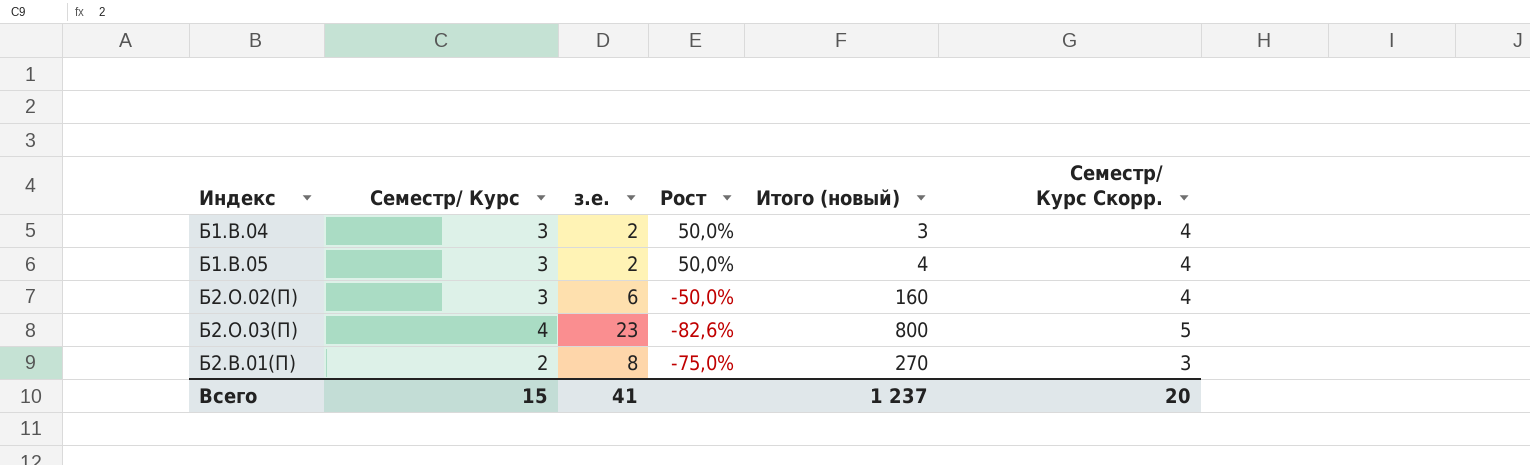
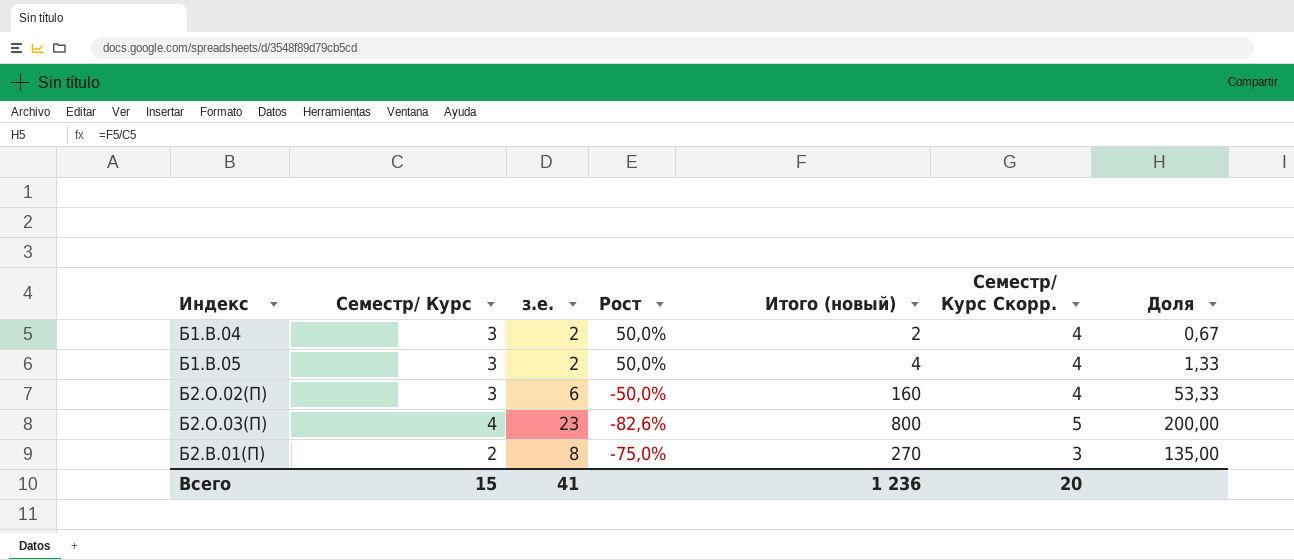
column Доля | formula: none -> [Итого (новый)] / [Семестр/ Курс]
Б1.В.04 | Итого (новый): 3 -> 2
Всего | Итого (новый): 1 237 -> 1 236

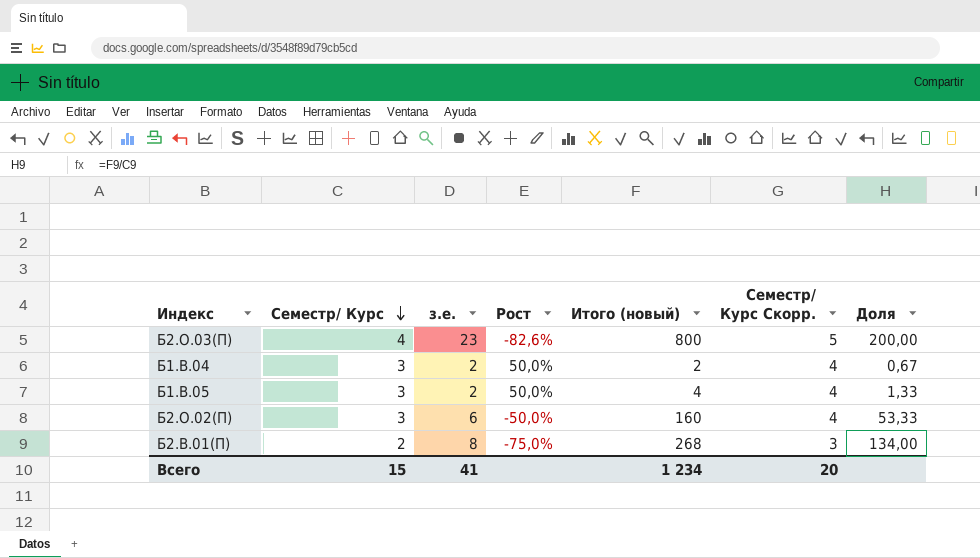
row order: none -> Семестр/ Курс descending
Б2.В.01(П) | Итого (новый): 270 -> 268
Б2.В.01(П) | Доля: 135,00 -> 134,00
Всего | Итого (новый): 1 236 -> 1 234

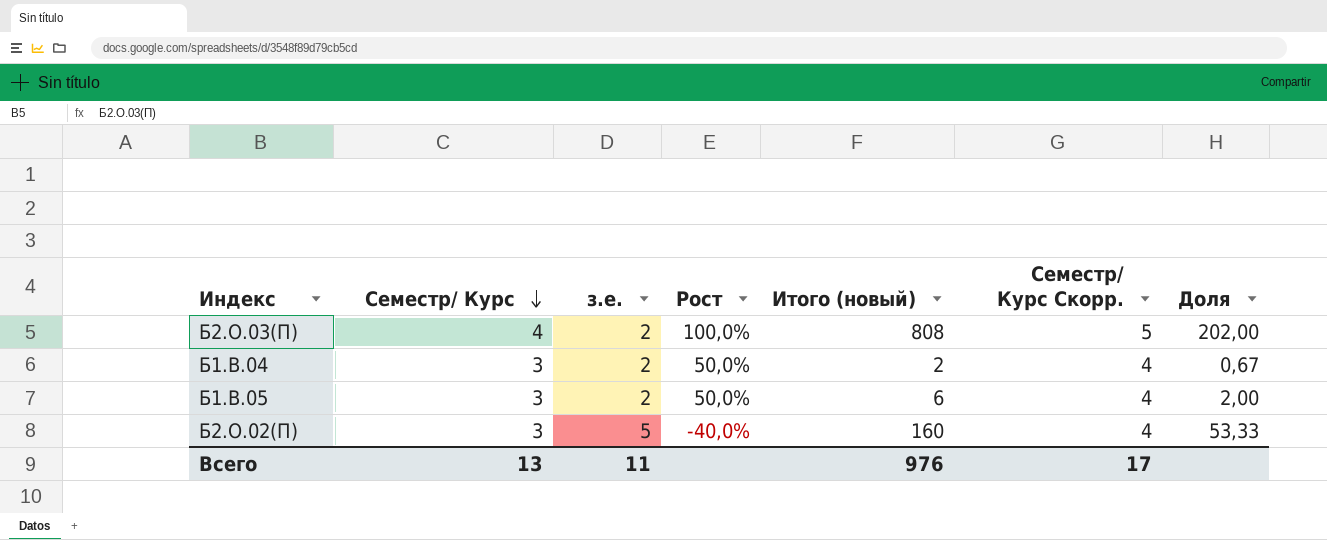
row Б2.В.01(П): 2 | 8 | -75,0% | 268 | 3 | 134,00 -> none
Б2.О.03(П) | з.е.: 23 -> 2
Б2.О.03(П) | Рост: -82,6% -> 100,0%
Б2.О.03(П) | Итого (новый): 800 -> 808
Б2.О.03(П) | Доля: 200,00 -> 202,00
Б1.В.05 | Итого (новый): 4 -> 6
Б1.В.05 | Доля: 1,33 -> 2,00
Б2.О.02(П) | з.е.: 6 -> 5
Б2.О.02(П) | Рост: -50,0% -> -40,0%
Всего | Семестр/ Курс: 15 -> 13
Всего | з.е.: 41 -> 11
Всего | Итого (новый): 1 234 -> 976
Всего | Семестр/ Курс Скорр.: 20 -> 17

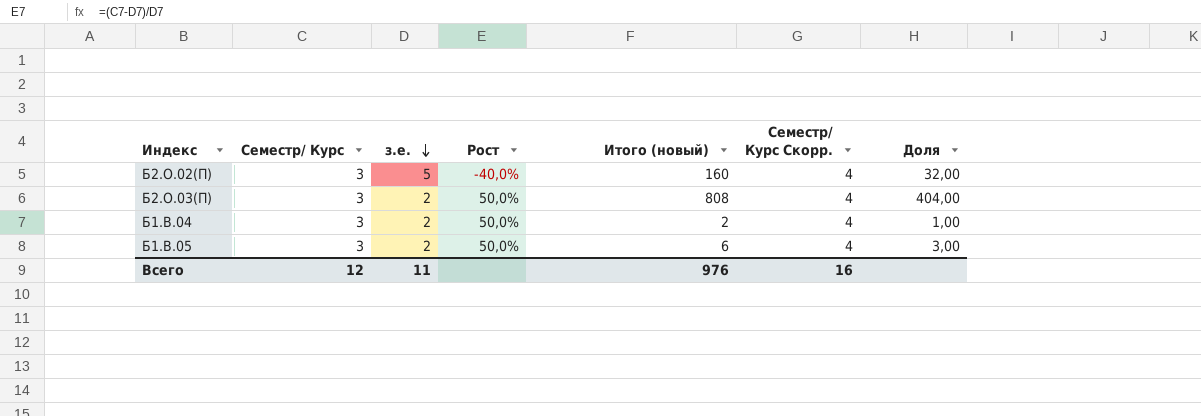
row order: Семестр/ Курс descending -> з.е. descending
column Доля | formula: [Итого (новый)] / [Семестр/ Курс] -> [Итого (новый)] / [з.е.]
Б2.О.03(П) | Семестр/ Курс: 4 -> 3
Б2.О.03(П) | Рост: 100,0% -> 50,0%
Б2.О.03(П) | Семестр/ Курс Скорр.: 5 -> 4
Всего | Семестр/ Курс: 13 -> 12
Всего | Семестр/ Курс Скорр.: 17 -> 16

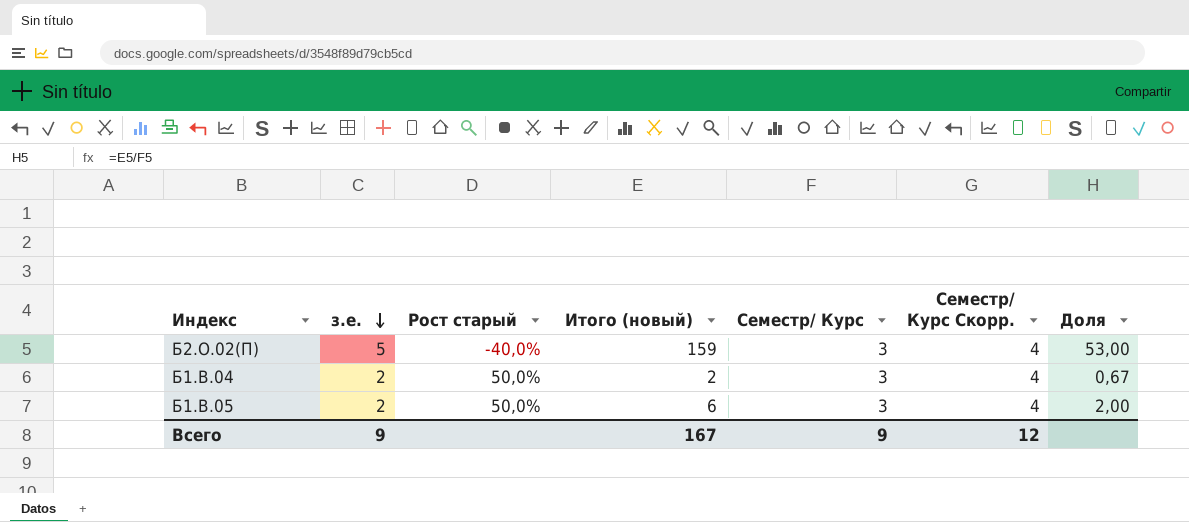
column name: Рост -> Рост старый
column Семестр/ Курс | position: 2 -> 5
column Доля | formula: [Итого (новый)] / [з.е.] -> [Итого (новый)] / [Семестр/ Курс]
row Б2.О.03(П): 3 | 2 | 50,0% | 808 | 4 | 404,00 -> none
Б2.О.02(П) | Итого (новый): 160 -> 159
Всего | з.е.: 11 -> 9
Всего | Итого (новый): 976 -> 167
Всего | Семестр/ Курс: 12 -> 9
Всего | Семестр/ Курс Скорр.: 16 -> 12

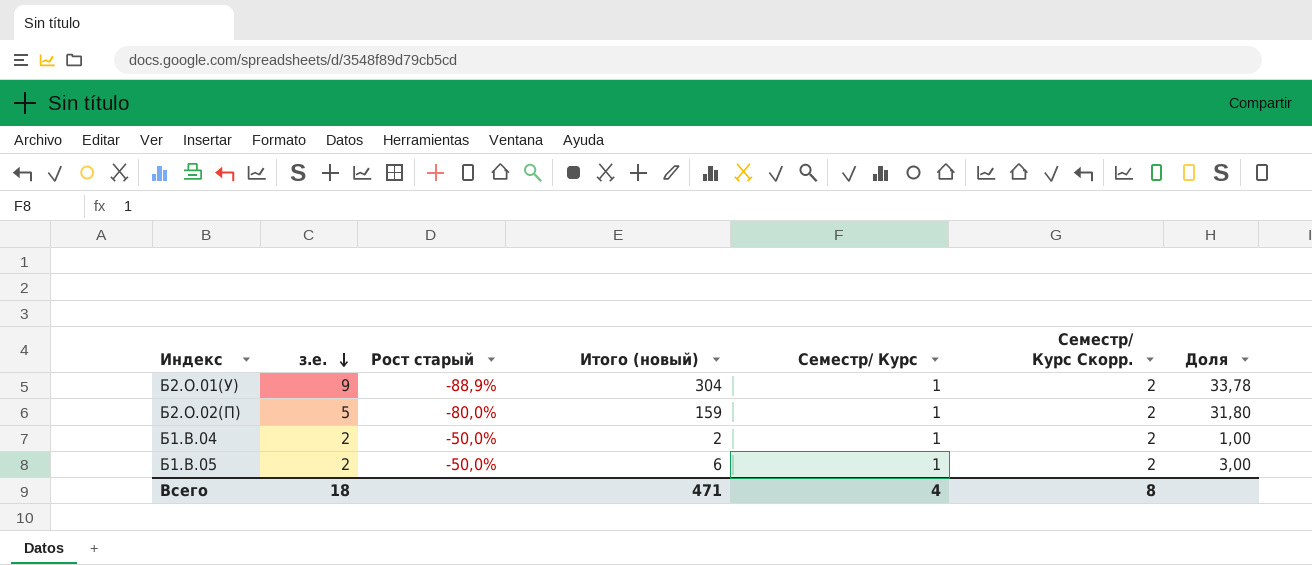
column Доля | formula: [Итого (новый)] / [Семестр/ Курс] -> [Итого (новый)] / [з.е.]
row Б2.О.01(У): none -> 9 | -88,9% | 304 | 1 | 2 | 33,78
Б2.О.02(П) | Рост старый: -40,0% -> -80,0%
Б2.О.02(П) | Семестр/ Курс: 3 -> 1
Б2.О.02(П) | Семестр/ Курс Скорр.: 4 -> 2
Б1.В.04 | Рост старый: 50,0% -> -50,0%
Б1.В.04 | Семестр/ Курс: 3 -> 1
Б1.В.04 | Семестр/ Курс Скорр.: 4 -> 2
Б1.В.05 | Рост старый: 50,0% -> -50,0%
Б1.В.05 | Семестр/ Курс: 3 -> 1
Б1.В.05 | Семестр/ Курс Скорр.: 4 -> 2
Всего | з.е.: 9 -> 18
Всего | Итого (новый): 167 -> 471
Всего | Семестр/ Курс: 9 -> 4
Всего | Семестр/ Курс Скорр.: 12 -> 8

